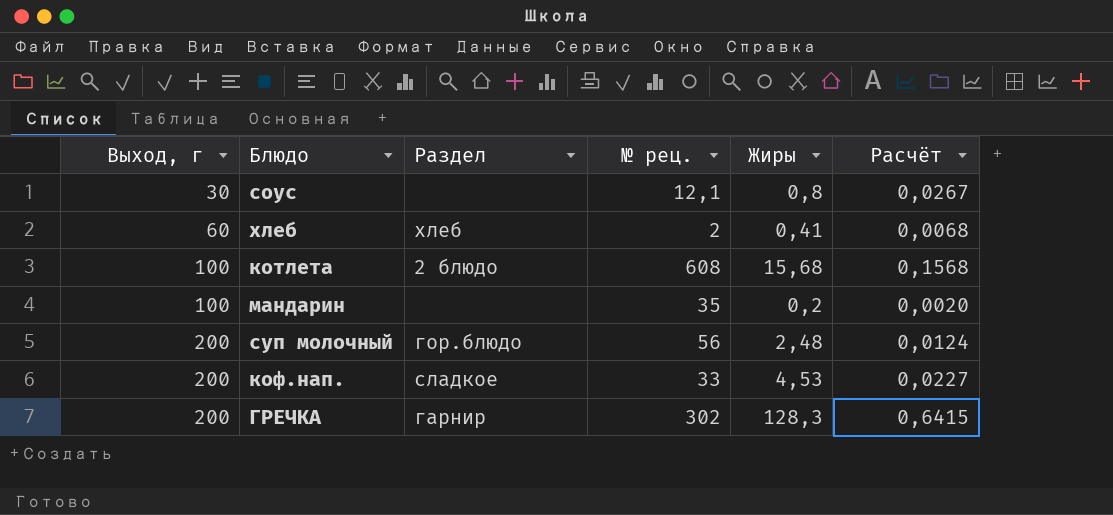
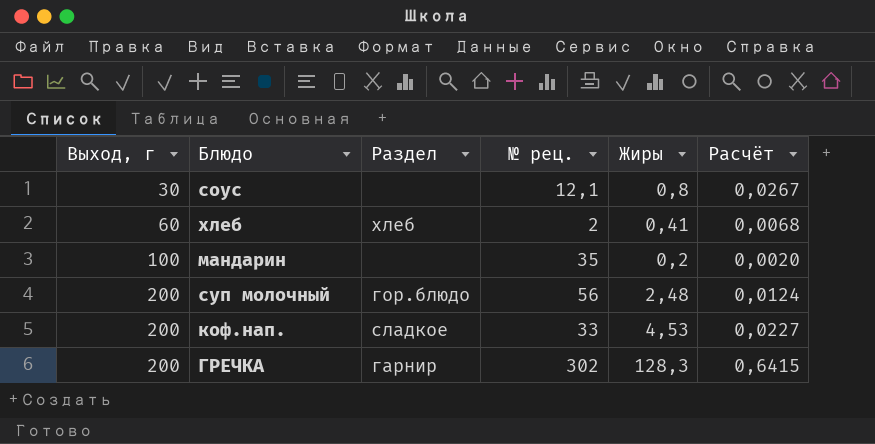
row котлета: 100 | 2 блюдо | 608 | 15,68 | 0,1568 -> none

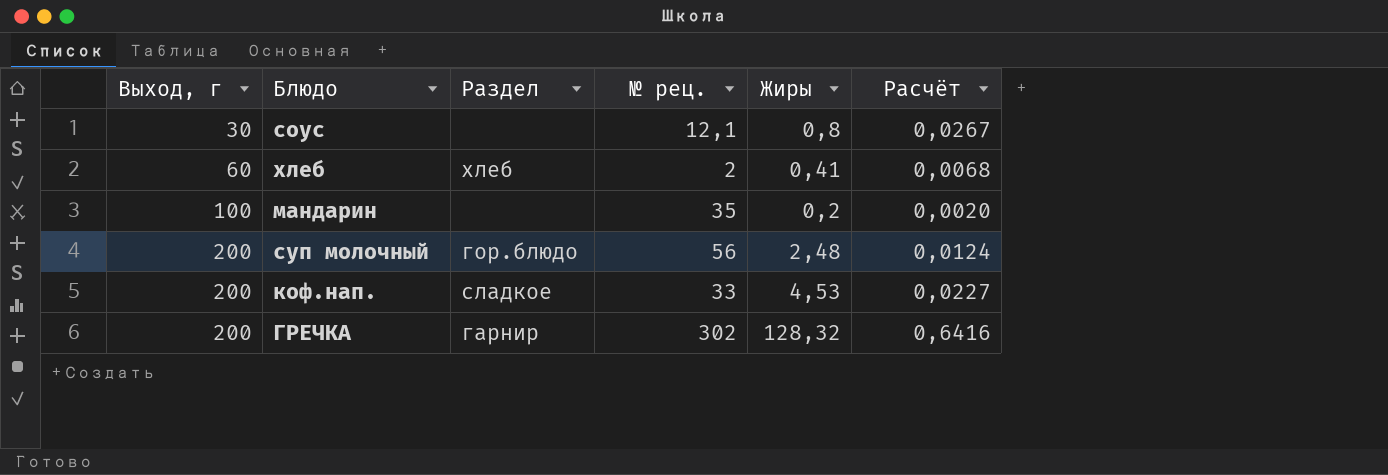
ГРЕЧКА | Жиры: 128,3 -> 128,32
ГРЕЧКА | Расчёт: 0,6415 -> 0,6416

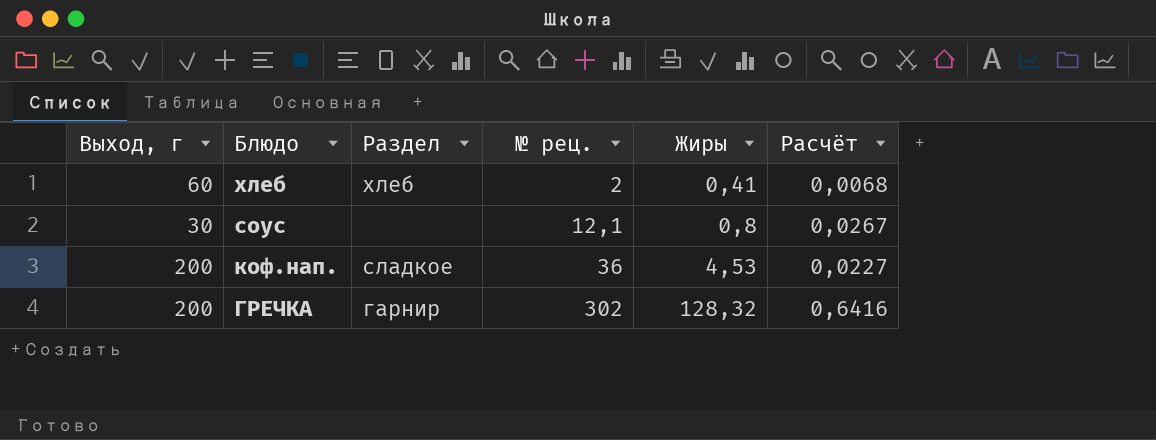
row order: Выход, г ascending -> Блюдо descending
row мандарин: 100 | none | 35 | 0,2 | 0,0020 -> none
row суп молочный: 200 | гор.блюдо | 56 | 2,48 | 0,0124 -> none
коф.нап. | № рец.: 33 -> 36

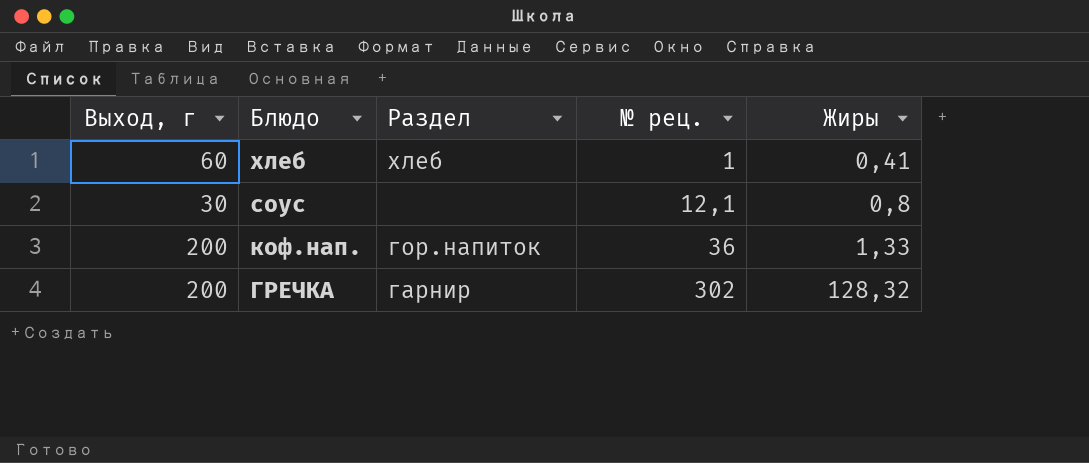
column Расчёт | formula: [Жиры] / [Выход, г] -> none
хлеб | № рец.: 2 -> 1
коф.нап. | Раздел: сладкое -> гор.напиток
коф.нап. | Жиры: 4,53 -> 1,33

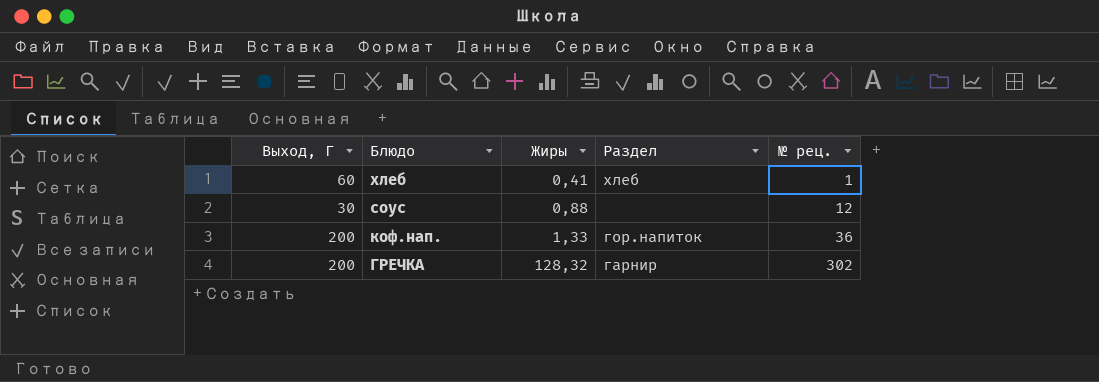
column name: Выход, г -> Выход, Г
column Жиры | position: 5 -> 3
соус | Жиры: 0,8 -> 0,88
соус | № рец.: 12,1 -> 12

